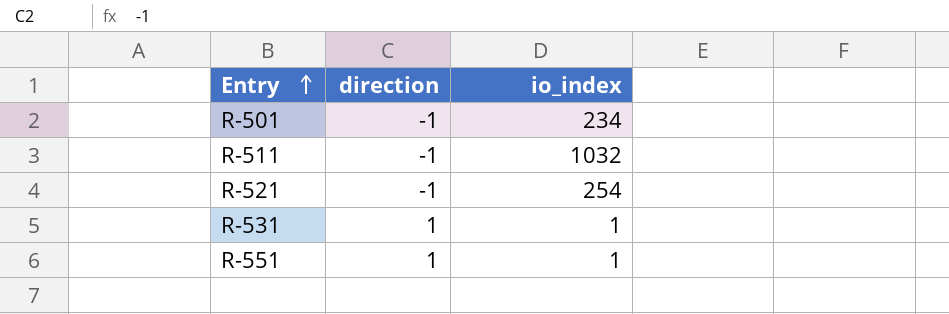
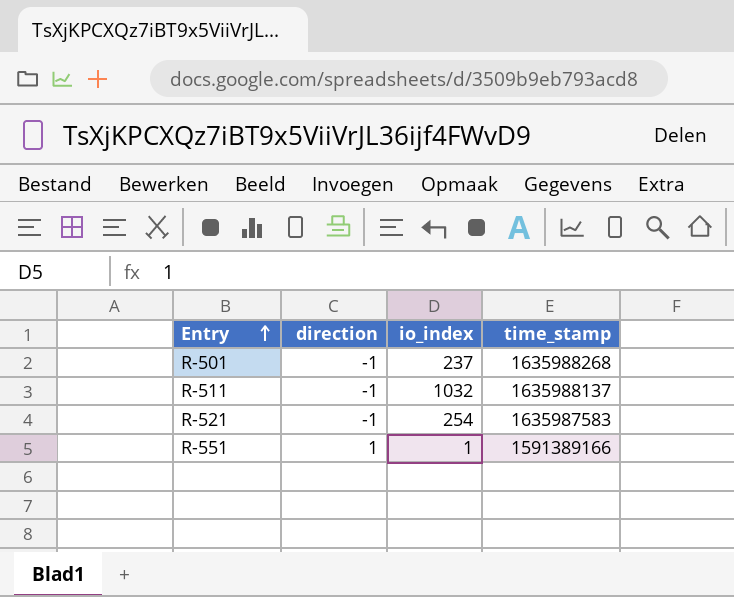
column time_stamp | position: none -> 4
row R-531: 1 | 1 -> none
R-501 | io_index: 234 -> 237

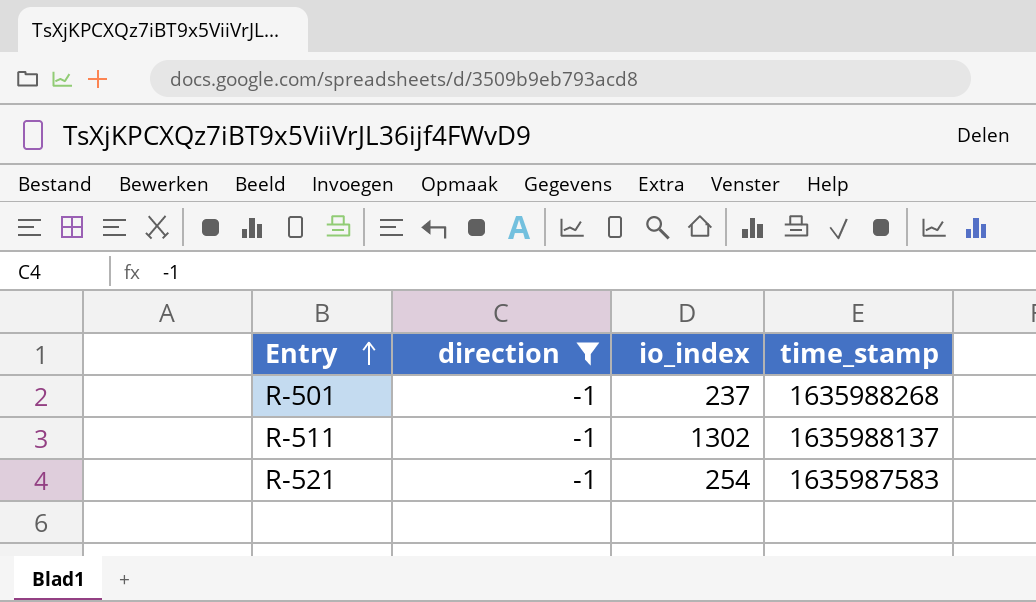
filter: none -> direction = -1
R-511 | io_index: 1032 -> 1302

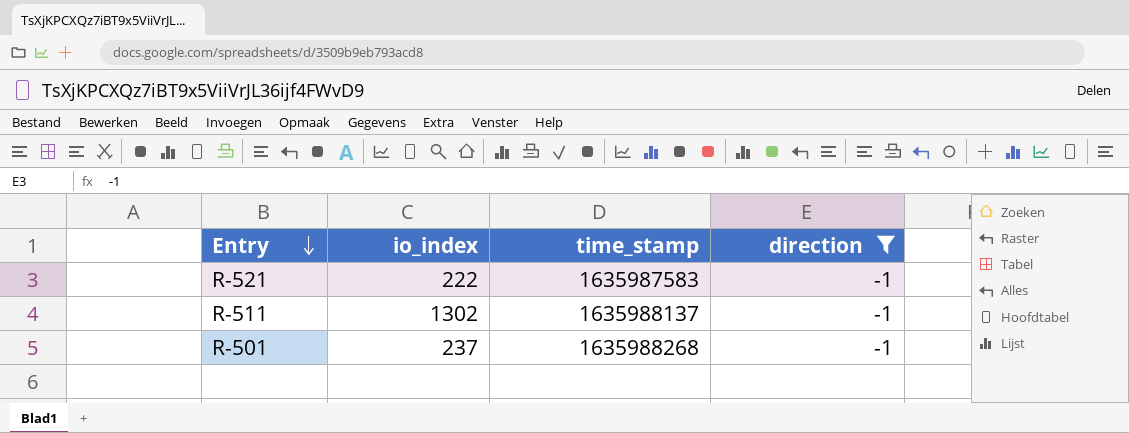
row order: Entry ascending -> Entry descending
column direction | position: 2 -> 4
R-521 | io_index: 254 -> 222

